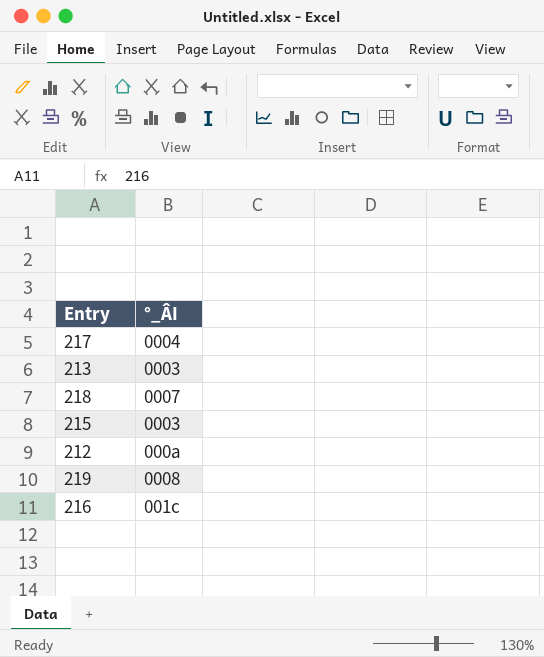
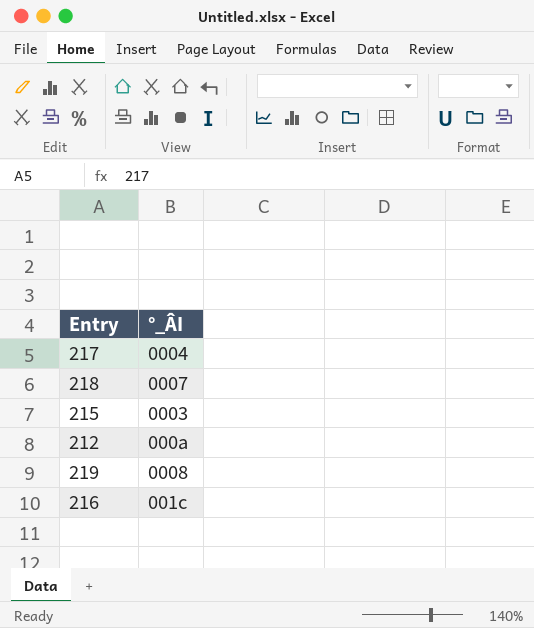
row 213: 0003 -> none

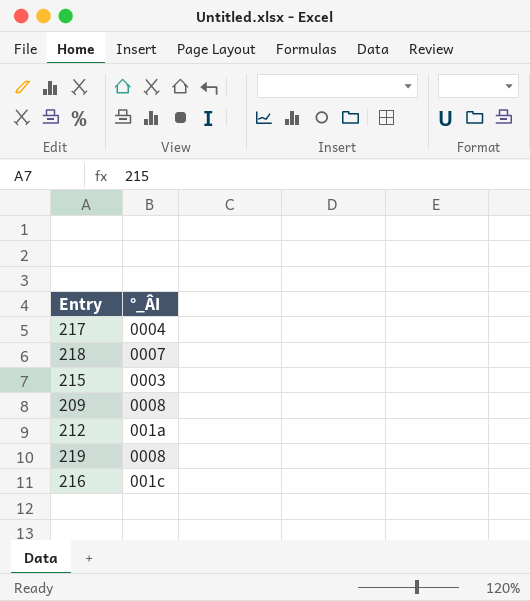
row 209: none -> 0008
212 | °_ÂI: 000a -> 001a

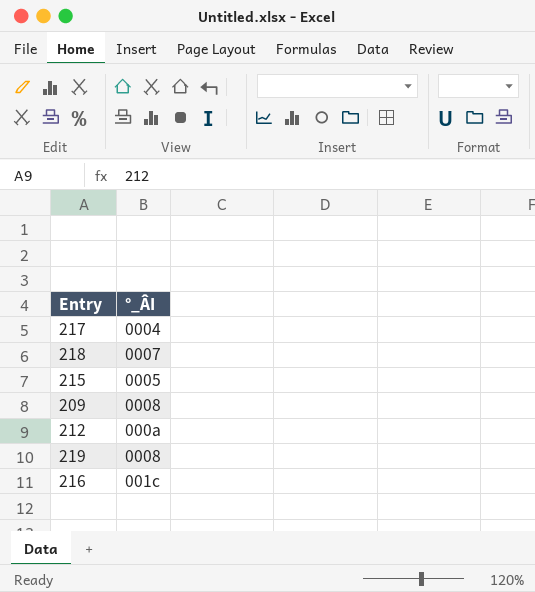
215 | °_ÂI: 0003 -> 0005
212 | °_ÂI: 001a -> 000a

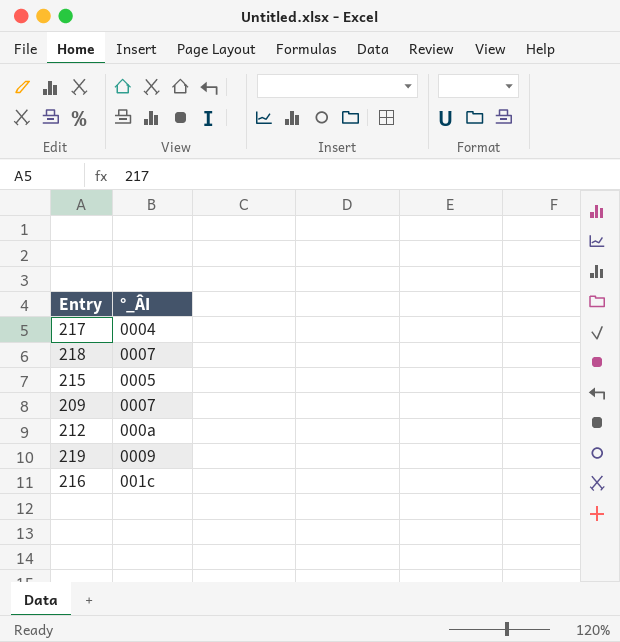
209 | °_ÂI: 0008 -> 0007
219 | °_ÂI: 0008 -> 0009

